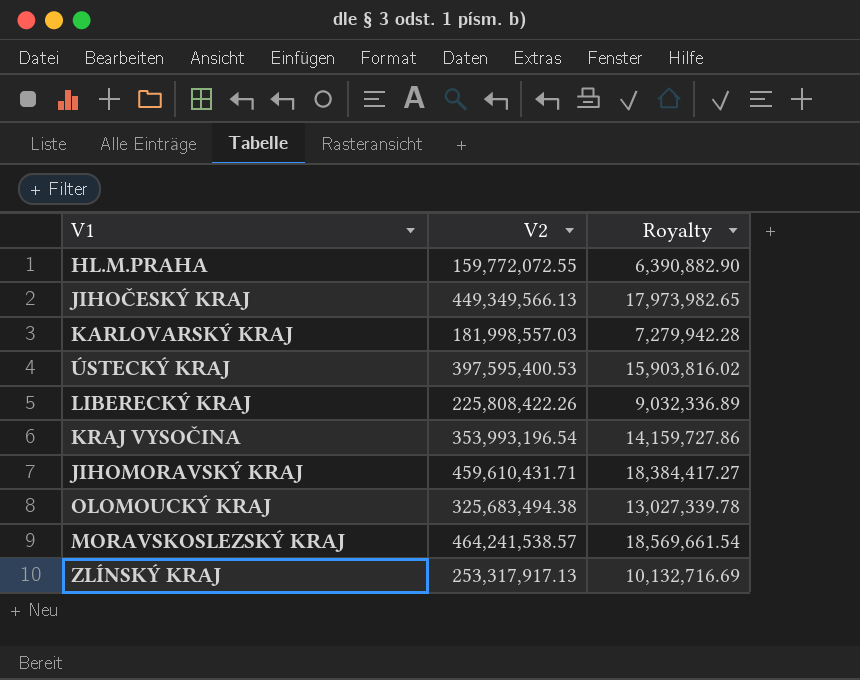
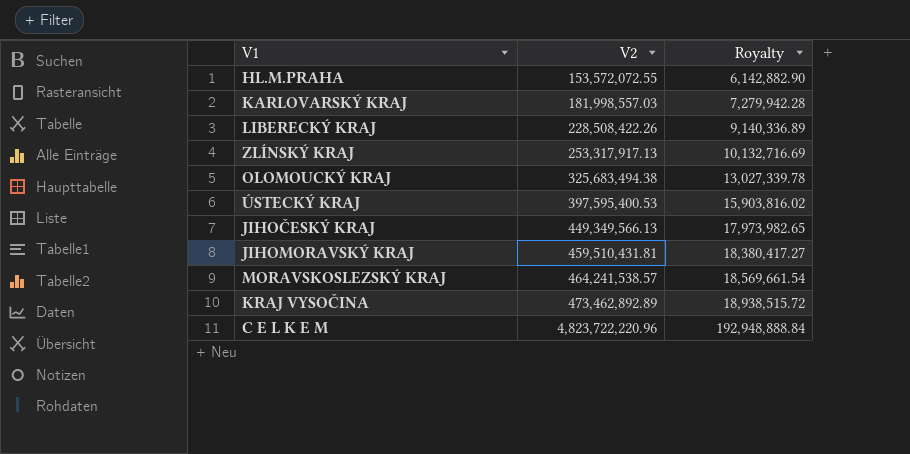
row order: none -> V2 ascending
HL.M.PRAHA | V2: 159,772,072.55 -> 153,572,072.55
HL.M.PRAHA | Royalty: 6,390,882.90 -> 6,142,882.90
LIBERECKÝ KRAJ | V2: 225,808,422.26 -> 228,508,422.26
LIBERECKÝ KRAJ | Royalty: 9,032,336.89 -> 9,140,336.89
JIHOMORAVSKÝ KRAJ | V2: 459,610,431.71 -> 459,510,431.81
JIHOMORAVSKÝ KRAJ | Royalty: 18,384,417.27 -> 18,380,417.27
KRAJ VYSOČINA | V2: 353,993,196.54 -> 473,462,892.89
KRAJ VYSOČINA | Royalty: 14,159,727.86 -> 18,938,515.72
row C E L K E M: none -> 4,823,722,220.96 | 192,948,888.84

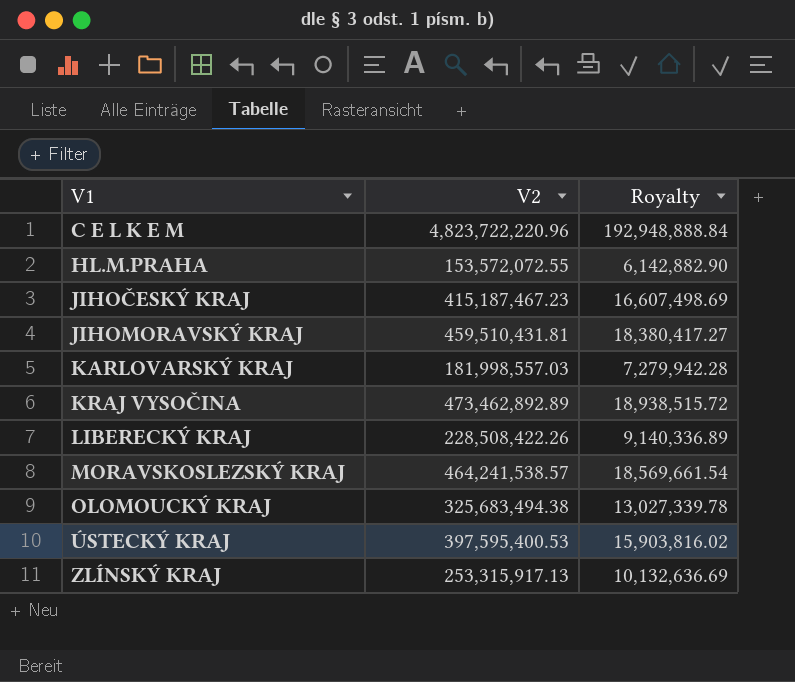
row order: V2 ascending -> V1 ascending
JIHOČESKÝ KRAJ | V2: 449,349,566.13 -> 415,187,467.23
JIHOČESKÝ KRAJ | Royalty: 17,973,982.65 -> 16,607,498.69
ZLÍNSKÝ KRAJ | V2: 253,317,917.13 -> 253,315,917.13
ZLÍNSKÝ KRAJ | Royalty: 10,132,716.69 -> 10,132,636.69

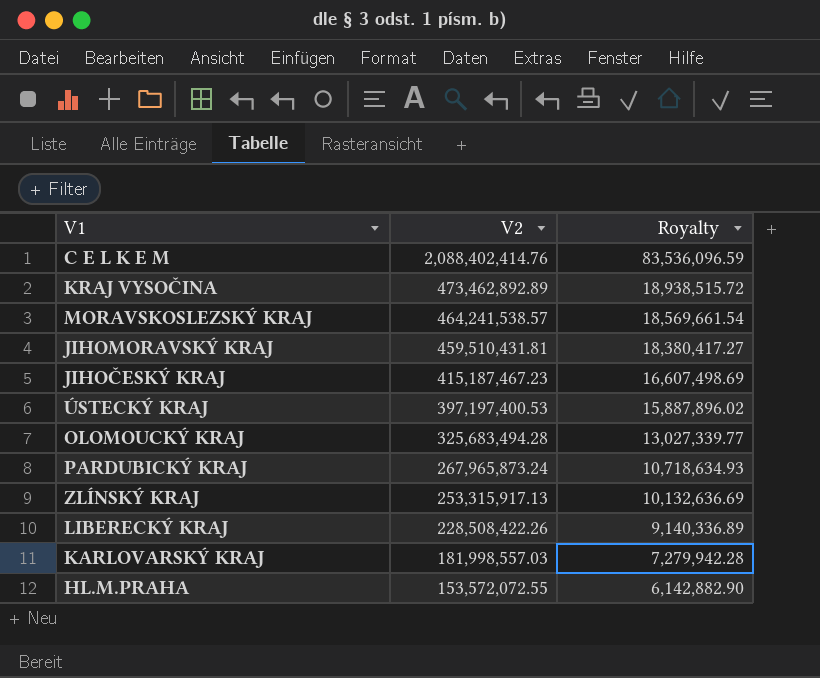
row order: V1 ascending -> V2 descending
C E L K E M | V2: 4,823,722,220.96 -> 2,088,402,414.76
C E L K E M | Royalty: 192,948,888.84 -> 83,536,096.59
ÚSTECKÝ KRAJ | V2: 397,595,400.53 -> 397,197,400.53
ÚSTECKÝ KRAJ | Royalty: 15,903,816.02 -> 15,887,896.02
OLOMOUCKÝ KRAJ | V2: 325,683,494.38 -> 325,683,494.28
OLOMOUCKÝ KRAJ | Royalty: 13,027,339.78 -> 13,027,339.77
row PARDUBICKÝ KRAJ: none -> 267,965,873.24 | 10,718,634.93

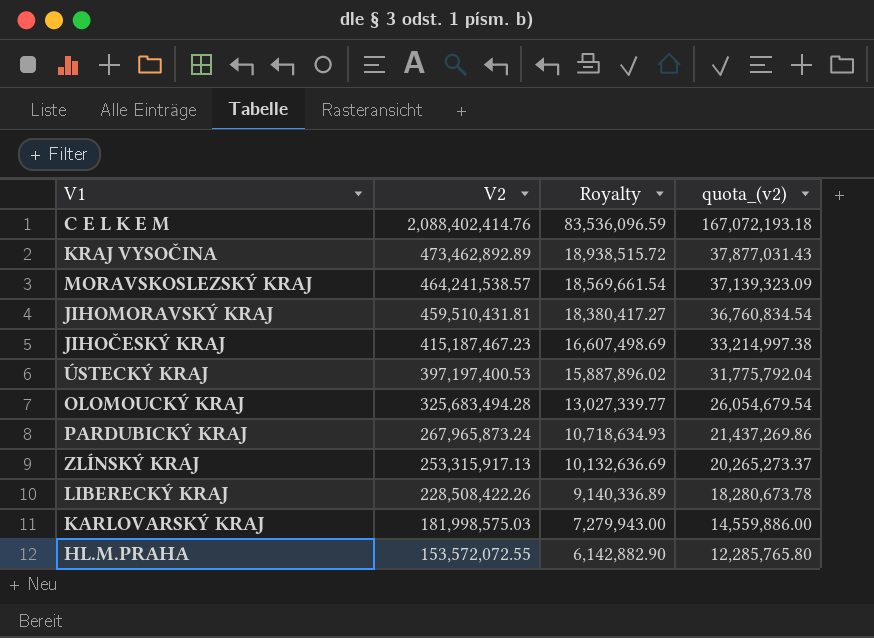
column quota_(v2) | formula: none -> [V2] * 0.08
KARLOVARSKÝ KRAJ | V2: 181,998,557.03 -> 181,998,575.03
KARLOVARSKÝ KRAJ | Royalty: 7,279,942.28 -> 7,279,943.00

